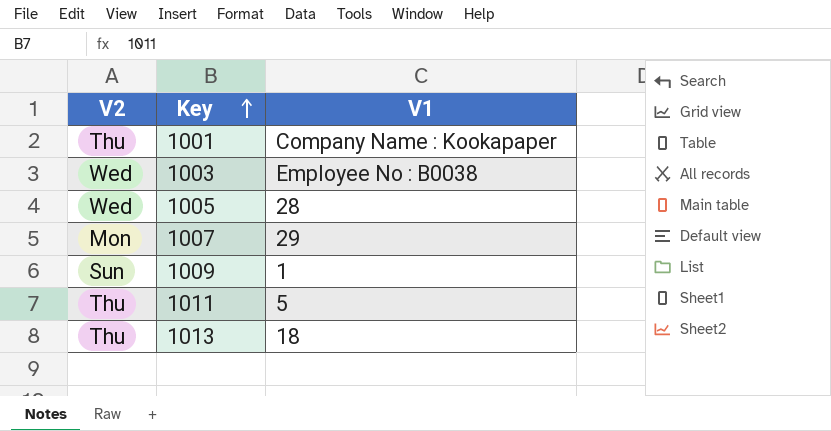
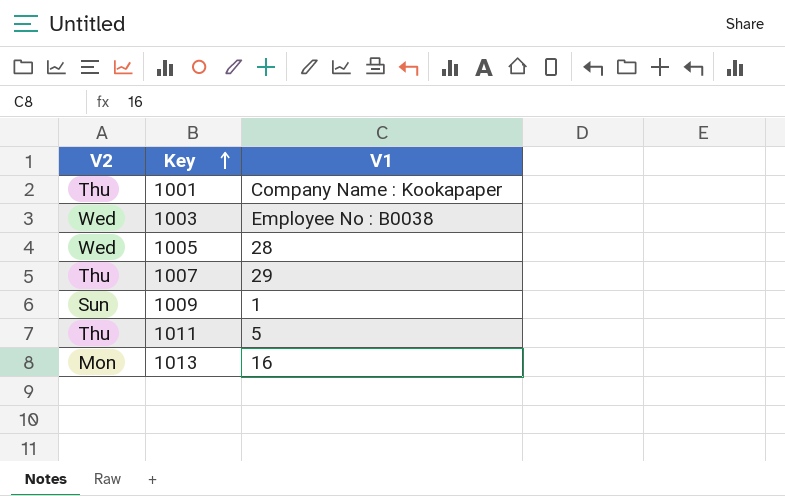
1007 | V2: Mon -> Thu
1013 | V2: Thu -> Mon
1013 | V1: 18 -> 16

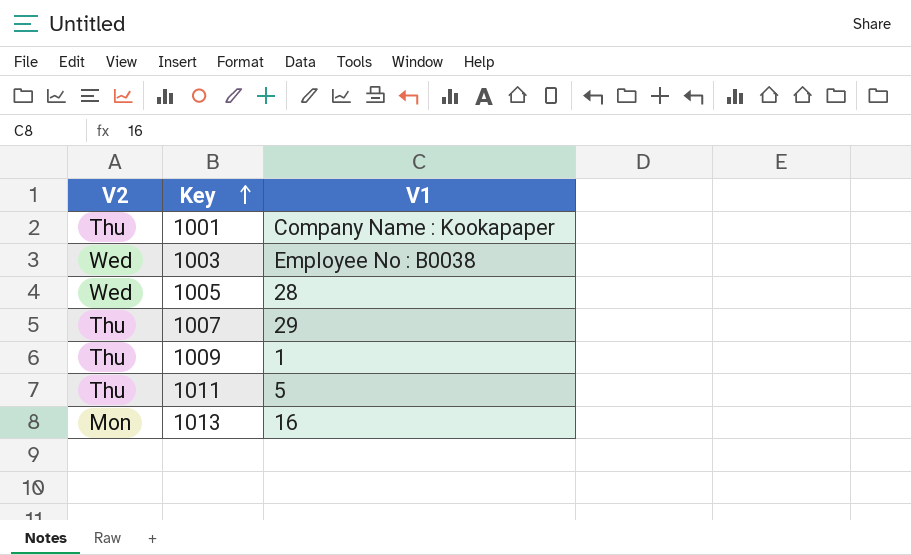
1009 | V2: Sun -> Thu

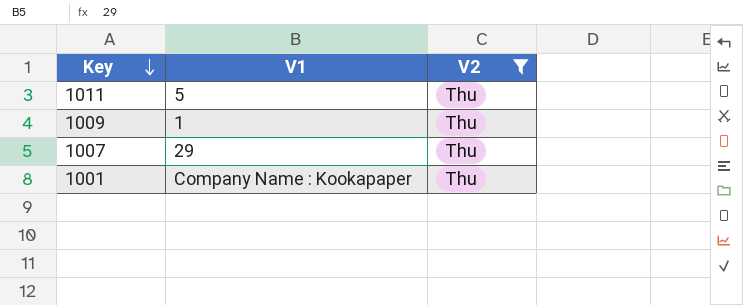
filter: none -> V2 = Thu
row order: Key ascending -> Key descending
column V2 | position: 1 -> 3

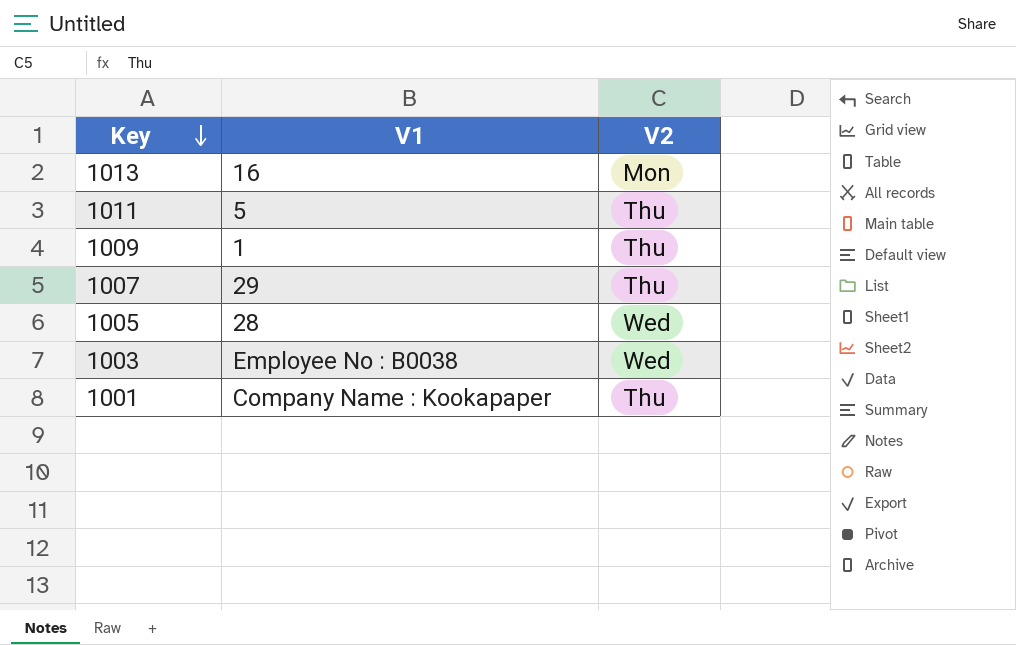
filter: V2 = Thu -> none

